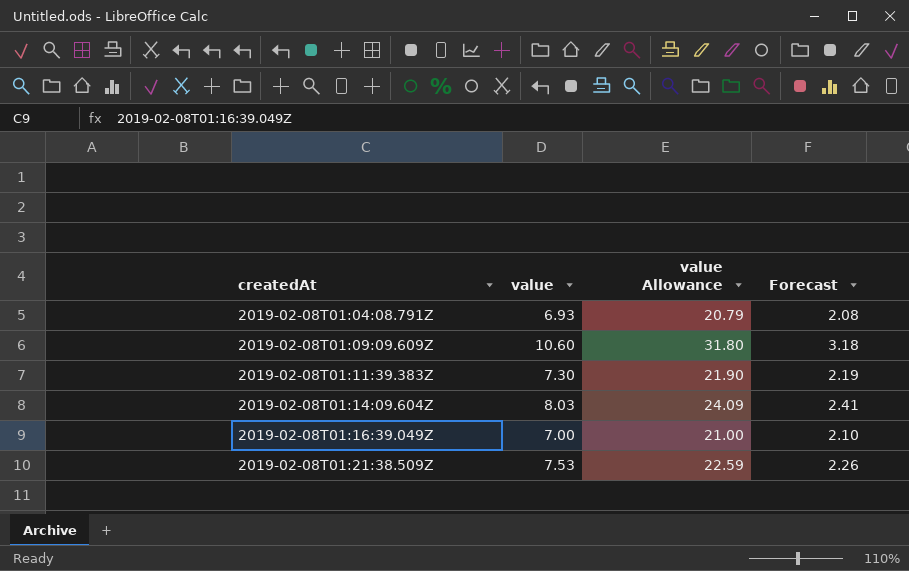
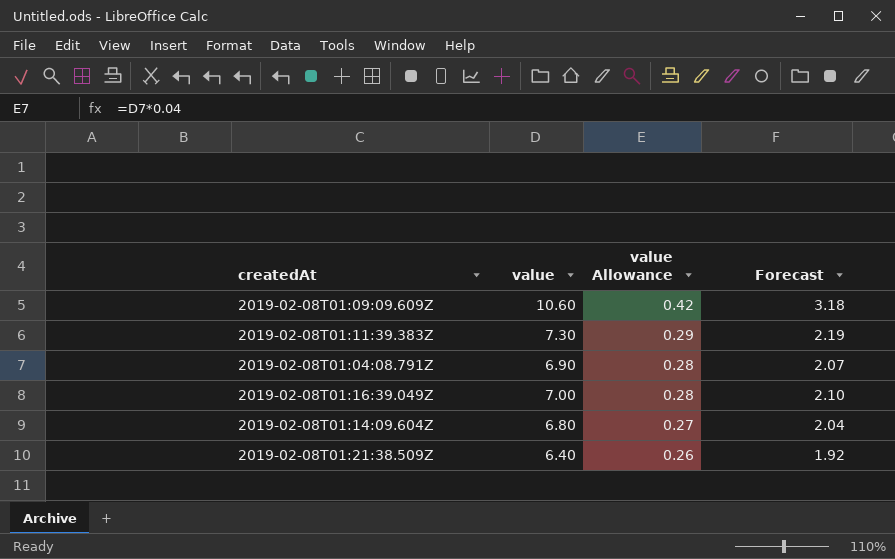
row order: createdAt ascending -> value Allowance descending
column value Allowance | formula: [value] * 3 -> [value] * 0.04
2019-02-08T01:04:08.791Z | value: 6.93 -> 6.90
2019-02-08T01:04:08.791Z | Forecast: 2.08 -> 2.07
2019-02-08T01:14:09.604Z | value: 8.03 -> 6.80
2019-02-08T01:14:09.604Z | Forecast: 2.41 -> 2.04
2019-02-08T01:21:38.509Z | value: 7.53 -> 6.40
2019-02-08T01:21:38.509Z | Forecast: 2.26 -> 1.92

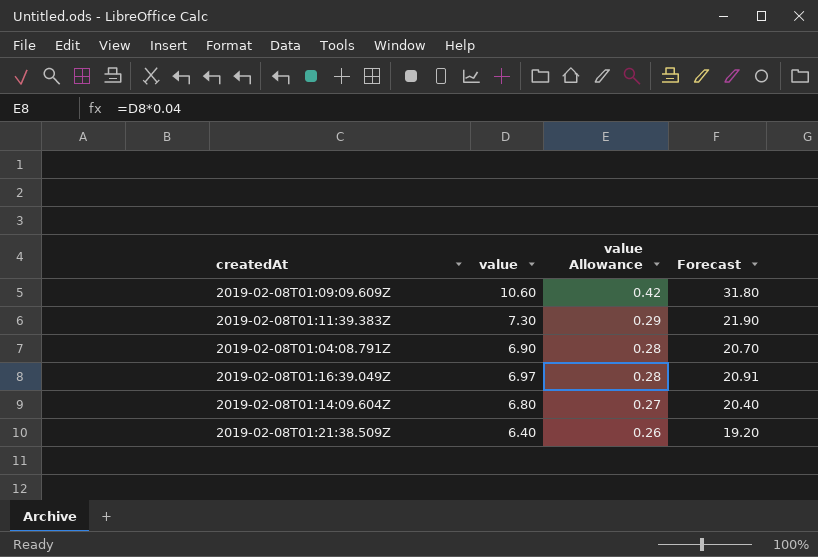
column Forecast | formula: [value] * 0.3 -> [value] * 3
2019-02-08T01:16:39.049Z | value: 7.00 -> 6.97

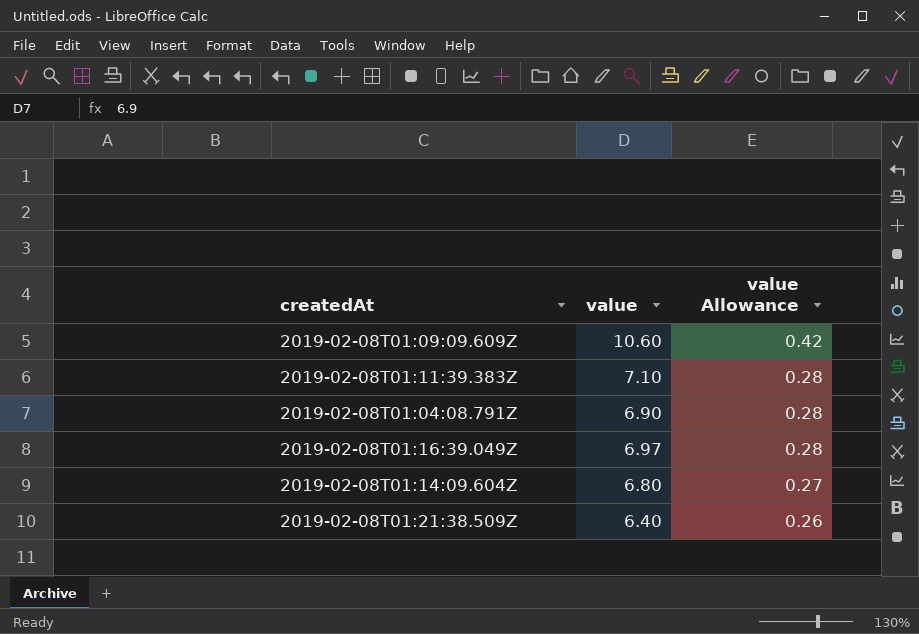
column Forecast | formula: [value] * 3 -> none
2019-02-08T01:11:39.383Z | value: 7.30 -> 7.10
2019-02-08T01:11:39.383Z | value Allowance: 0.29 -> 0.28

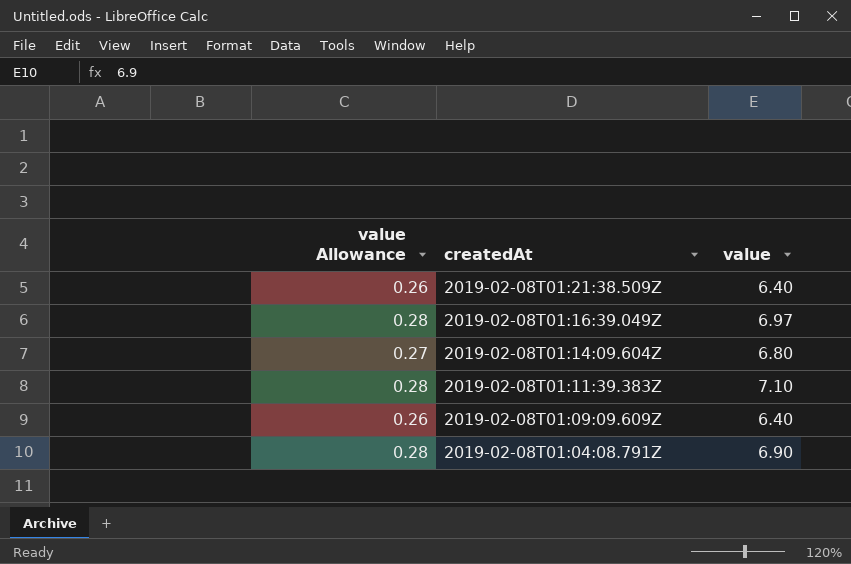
row order: value Allowance descending -> createdAt descending
column value Allowance | position: 3 -> 1
2019-02-08T01:09:09.609Z | value Allowance: 0.42 -> 0.26
2019-02-08T01:09:09.609Z | value: 10.60 -> 6.40

